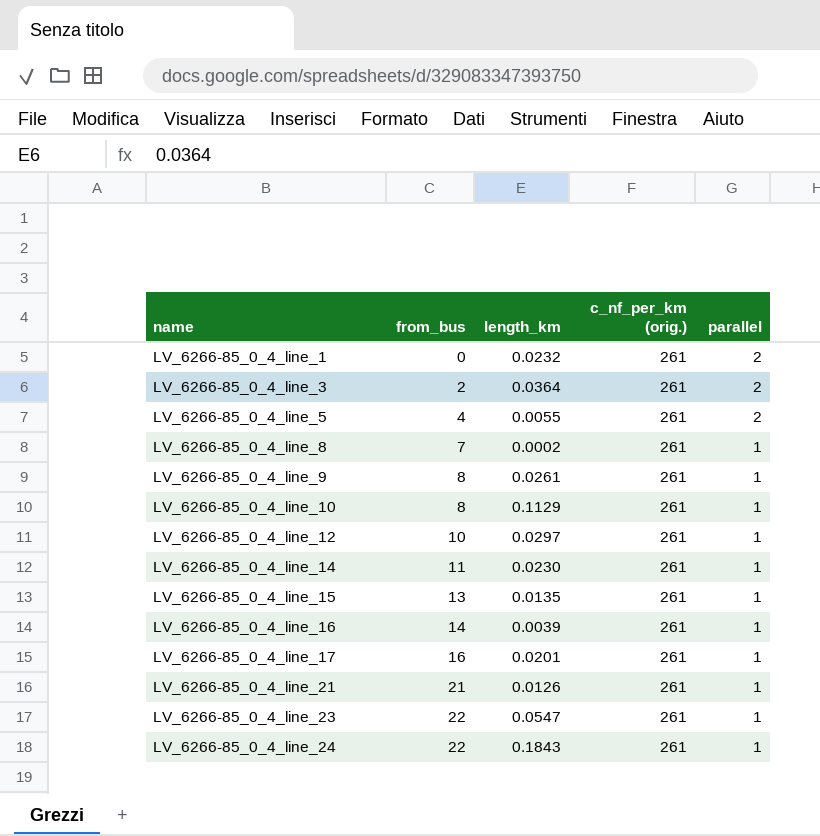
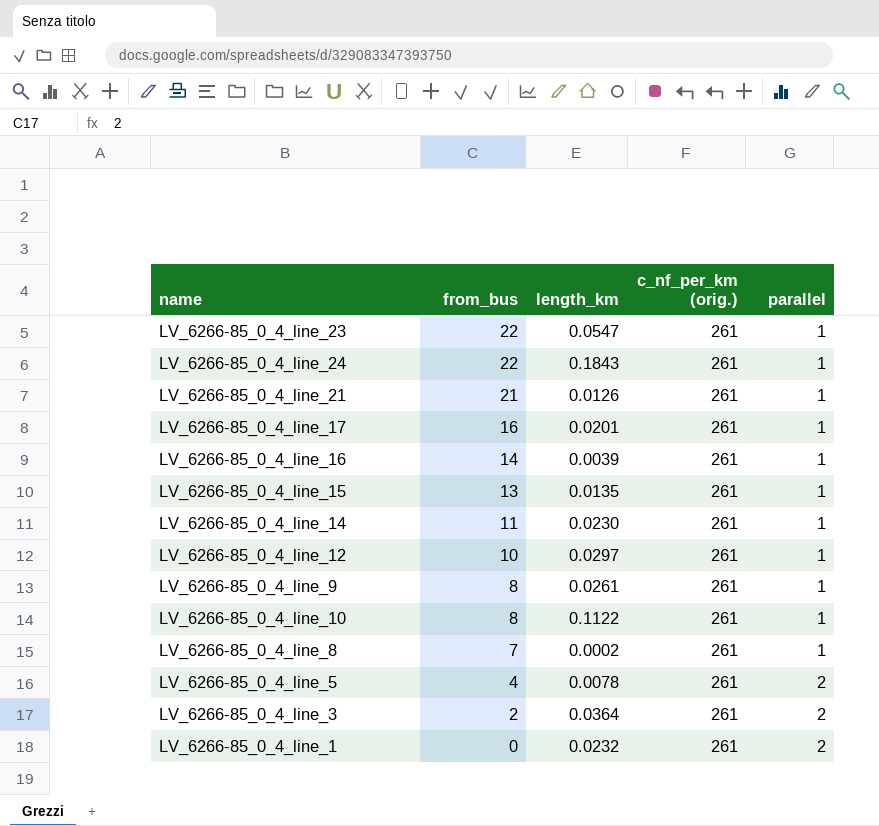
row order: name ascending -> from_bus descending
LV_6266-85_0_4_line_10 | length_km: 0.1129 -> 0.1122
LV_6266-85_0_4_line_5 | length_km: 0.0055 -> 0.0078

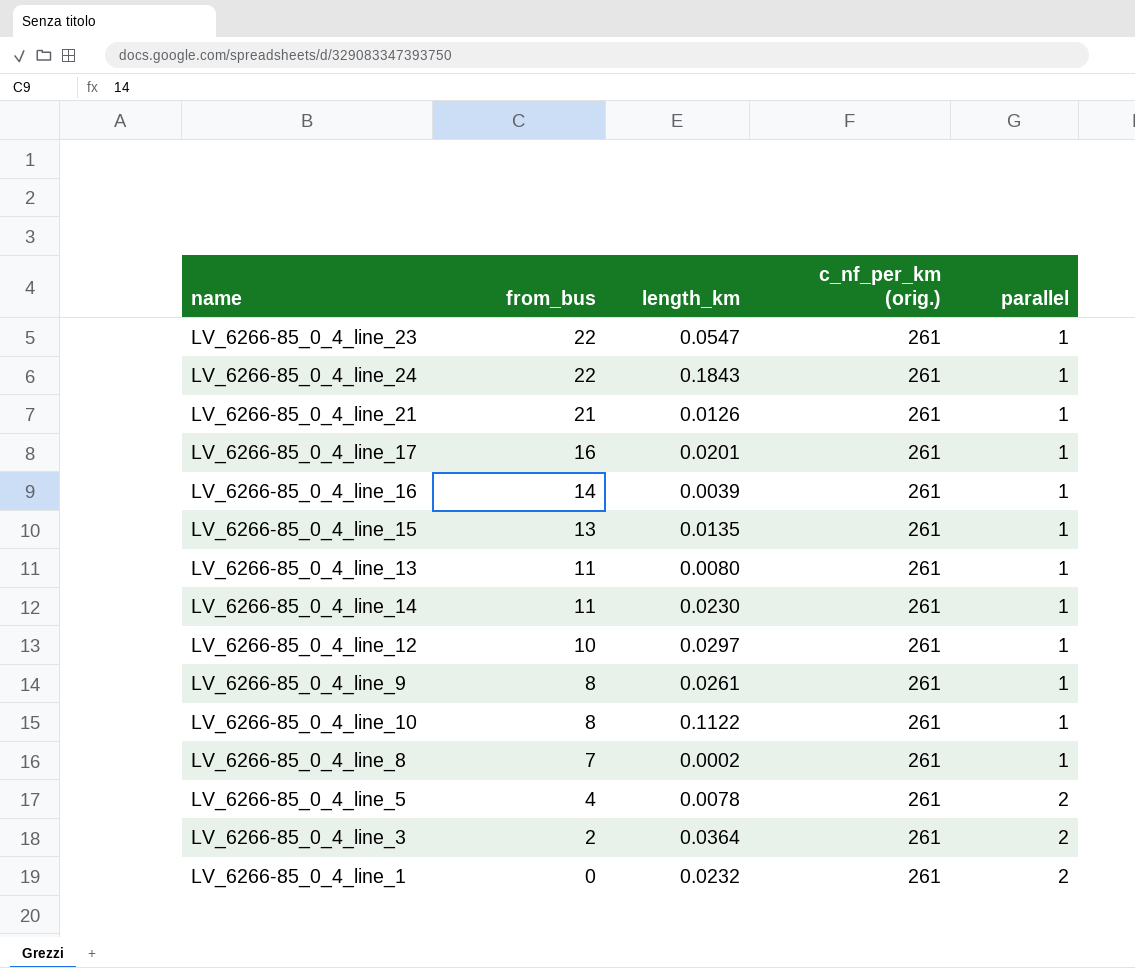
row LV_6266-85_0_4_line_13: none -> 11 | 0.0080 | 261 | 1

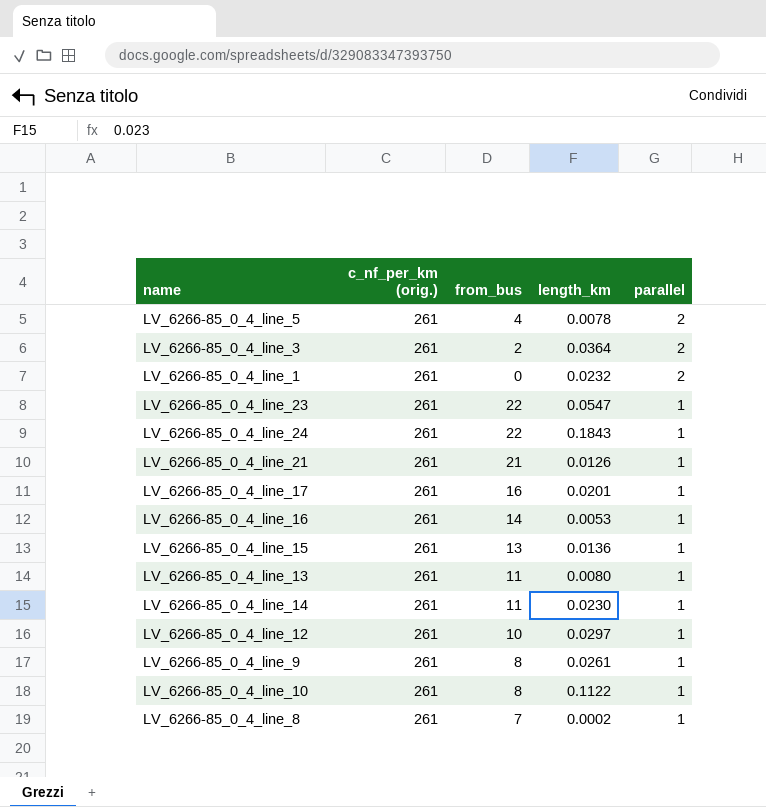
row order: from_bus descending -> parallel descending
column c_nf_per_km (orig.) | position: 4 -> 2
LV_6266-85_0_4_line_16 | length_km: 0.0039 -> 0.0053
LV_6266-85_0_4_line_15 | length_km: 0.0135 -> 0.0136

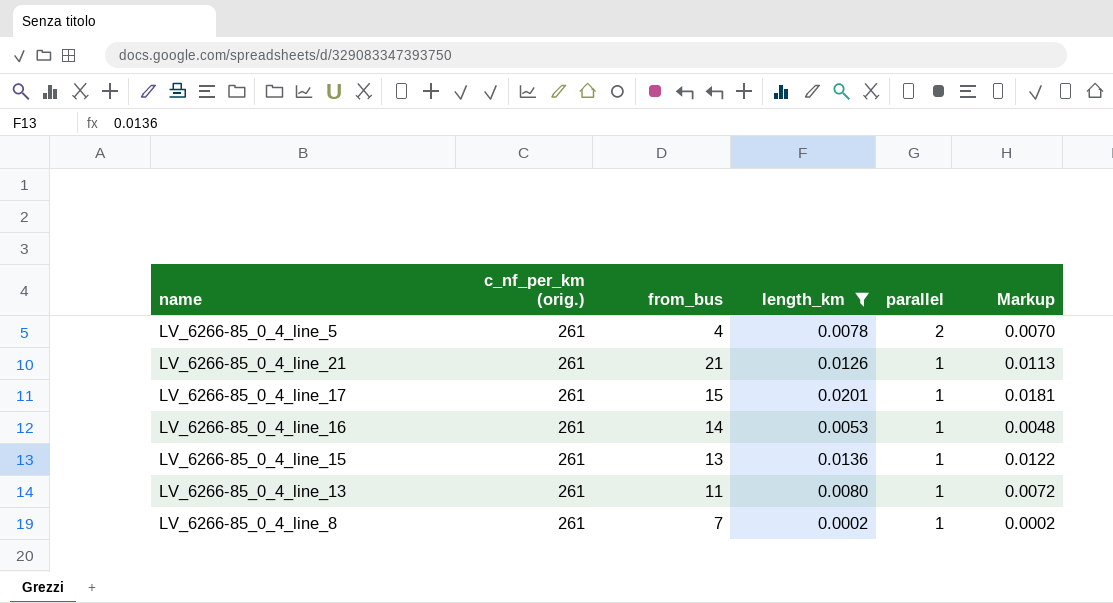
filter: none -> length_km <= 0.0201
column Markup | formula: none -> [length_km] * 0.9
LV_6266-85_0_4_line_17 | from_bus: 16 -> 15

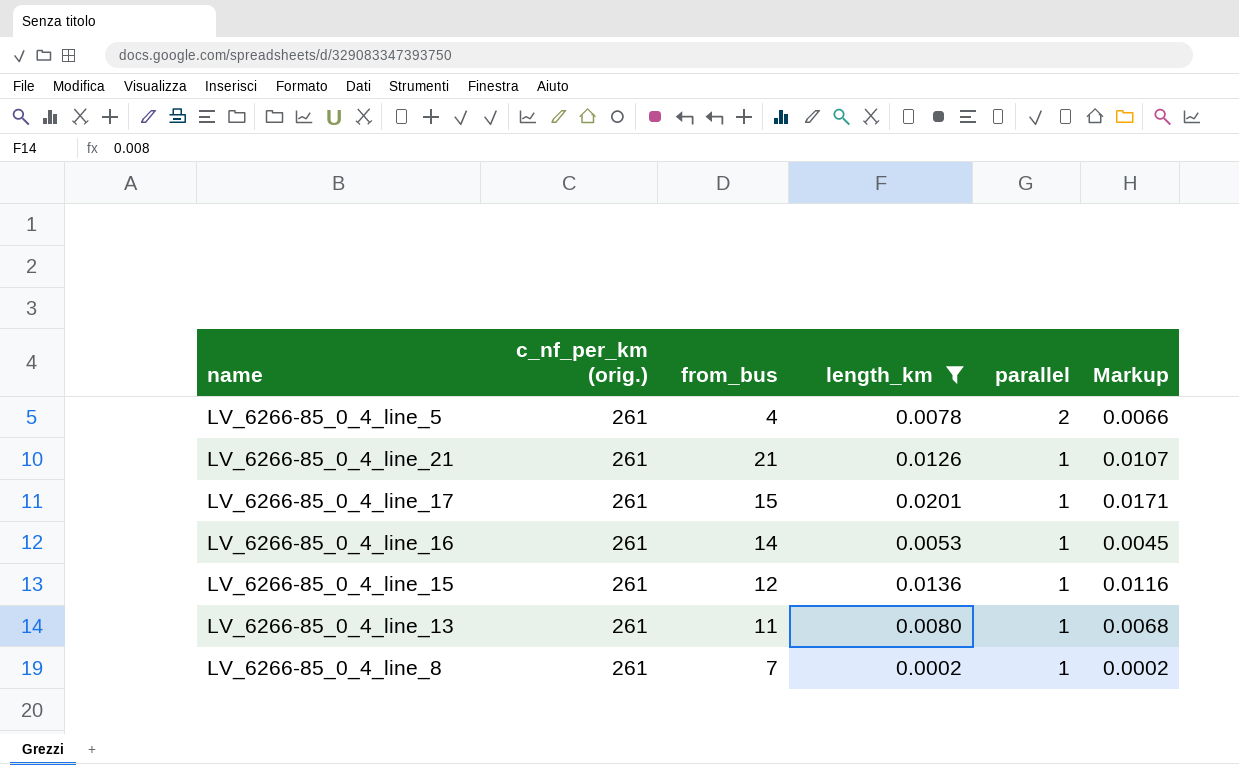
column Markup | formula: [length_km] * 0.9 -> [length_km] * 0.85
LV_6266-85_0_4_line_15 | from_bus: 13 -> 12

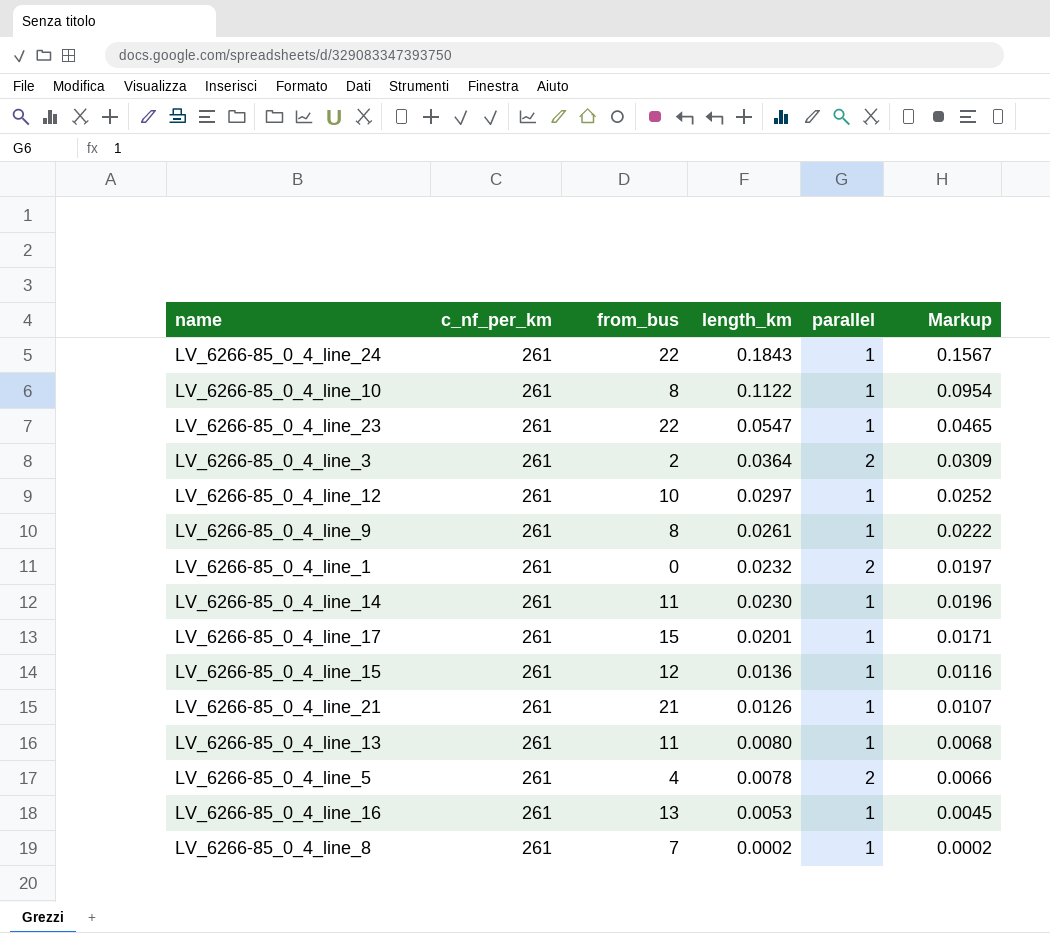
filter: length_km <= 0.0201 -> none
row order: parallel descending -> length_km descending
column name: c_nf_per_km (orig.) -> c_nf_per_km
LV_6266-85_0_4_line_16 | from_bus: 14 -> 13

